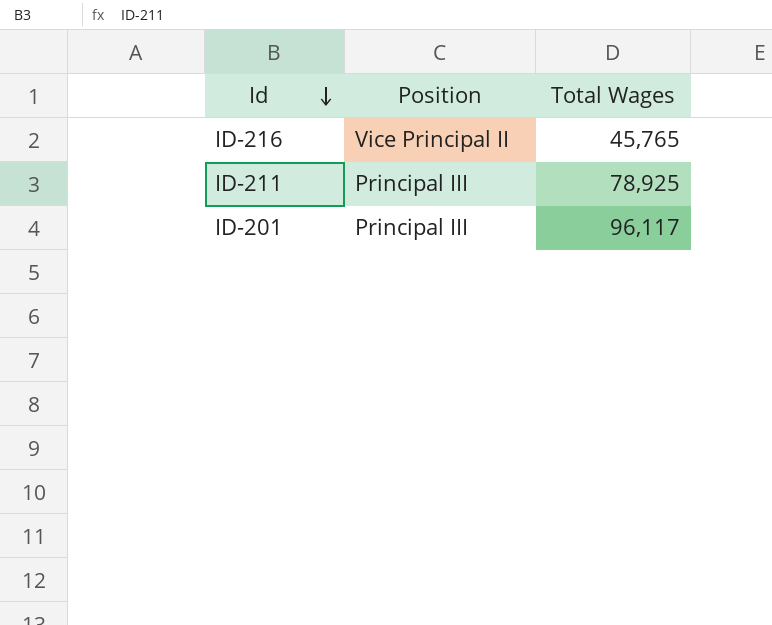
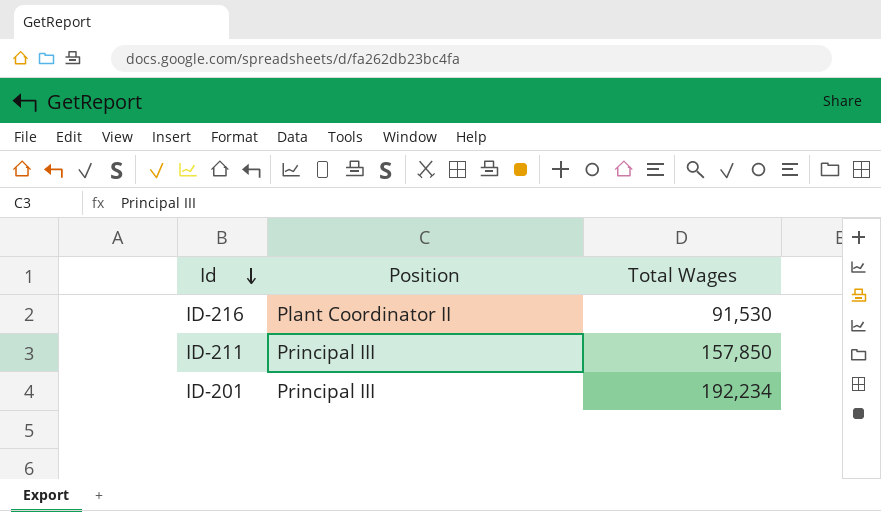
ID-216 | Position: Vice Principal II -> Plant Coordinator II
ID-216 | Total Wages: 45,765 -> 91,530
ID-211 | Total Wages: 78,925 -> 157,850
ID-201 | Total Wages: 96,117 -> 192,234

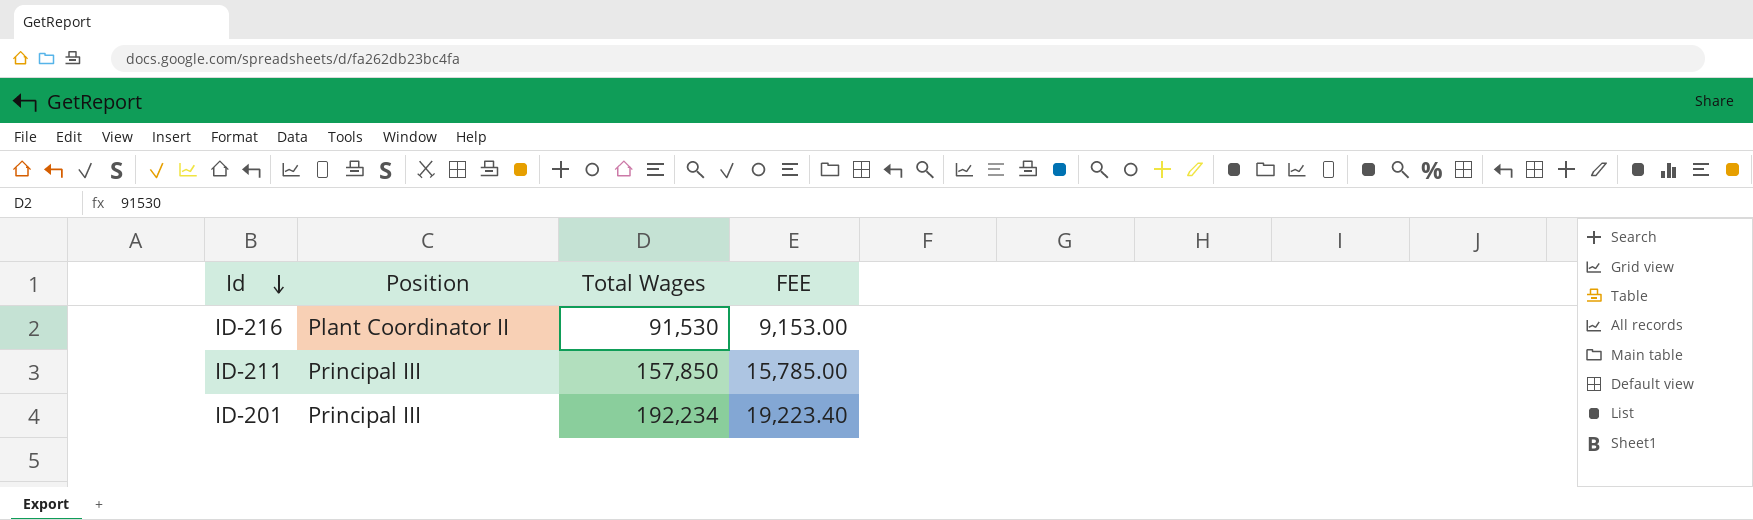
column FEE | formula: none -> [Total Wages] * 0.1

